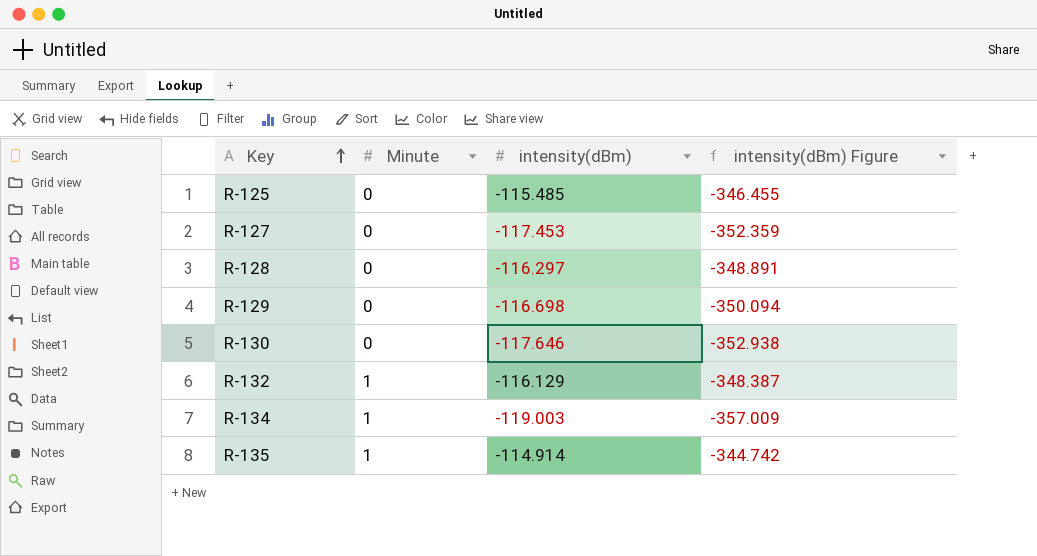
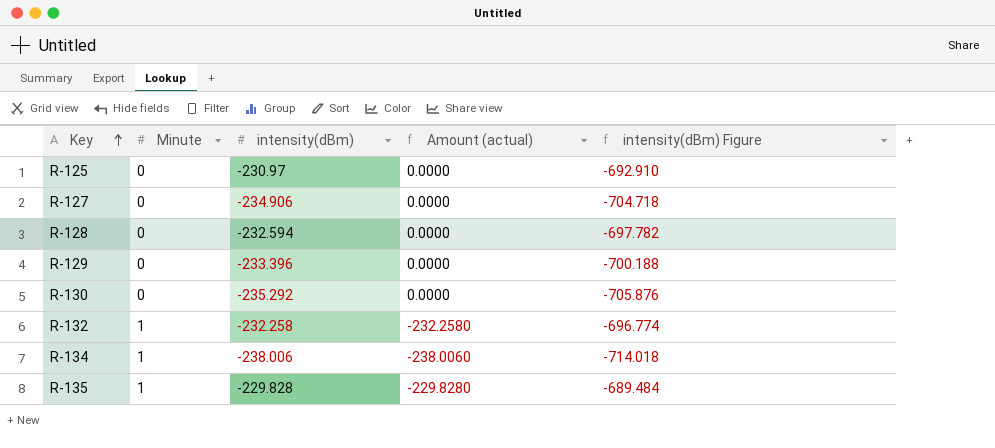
column Amount (actual) | formula: none -> [Minute] * [intensity(dBm)]
R-125 | intensity(dBm): -115.485 -> -230.97
R-125 | intensity(dBm) Figure: -346.455 -> -692.910
R-127 | intensity(dBm): -117.453 -> -234.906
R-127 | intensity(dBm) Figure: -352.359 -> -704.718
R-128 | intensity(dBm): -116.297 -> -232.594
R-128 | intensity(dBm) Figure: -348.891 -> -697.782
R-129 | intensity(dBm): -116.698 -> -233.396
R-129 | intensity(dBm) Figure: -350.094 -> -700.188
R-130 | intensity(dBm): -117.646 -> -235.292
R-130 | intensity(dBm) Figure: -352.938 -> -705.876
R-132 | intensity(dBm): -116.129 -> -232.258
R-132 | intensity(dBm) Figure: -348.387 -> -696.774
R-134 | intensity(dBm): -119.003 -> -238.006
R-134 | intensity(dBm) Figure: -357.009 -> -714.018
R-135 | intensity(dBm): -114.914 -> -229.828
R-135 | intensity(dBm) Figure: -344.742 -> -689.484

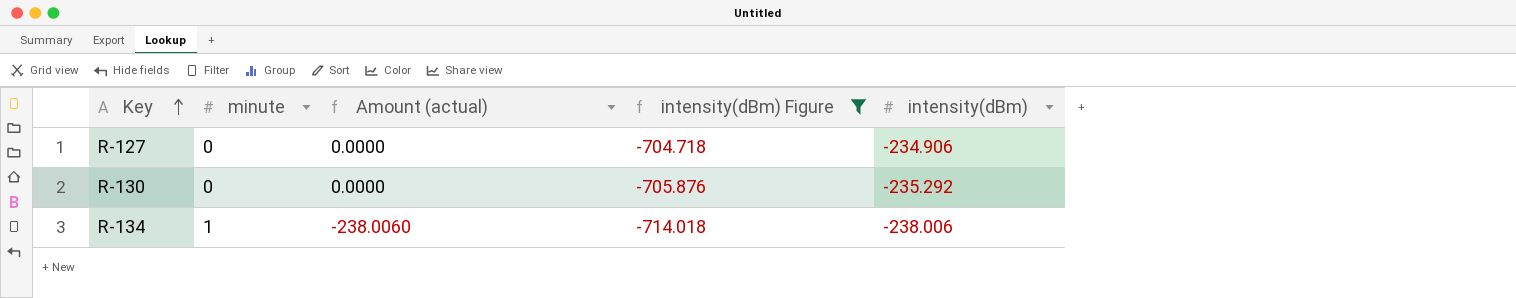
filter: none -> intensity(dBm) Figure <= -704.718
column name: Minute -> minute
column intensity(dBm) | position: 3 -> 5

